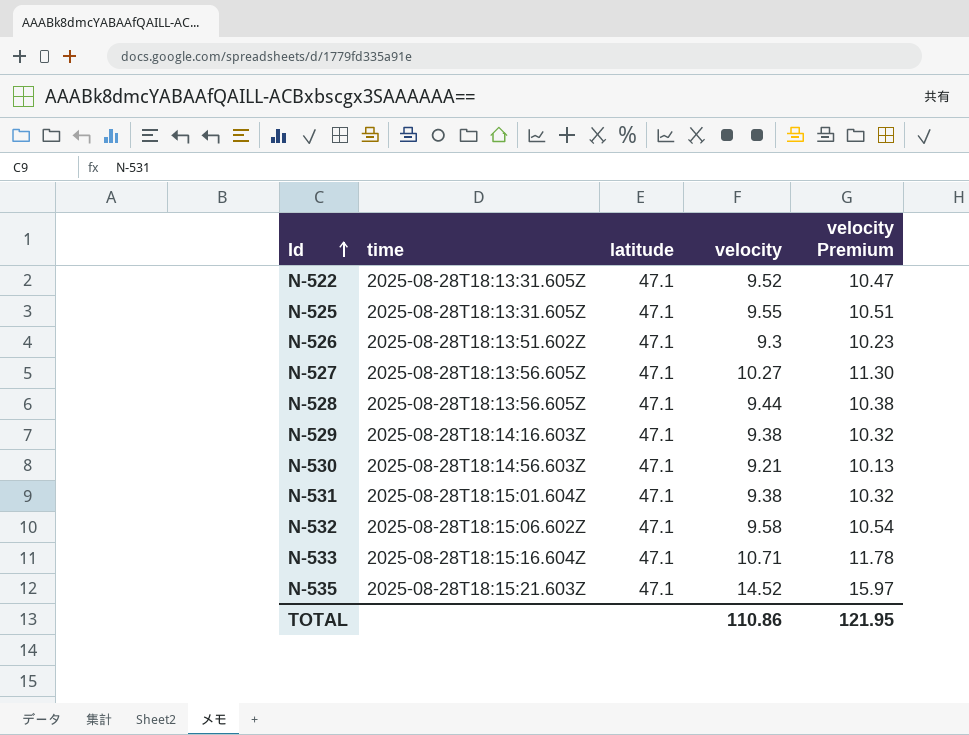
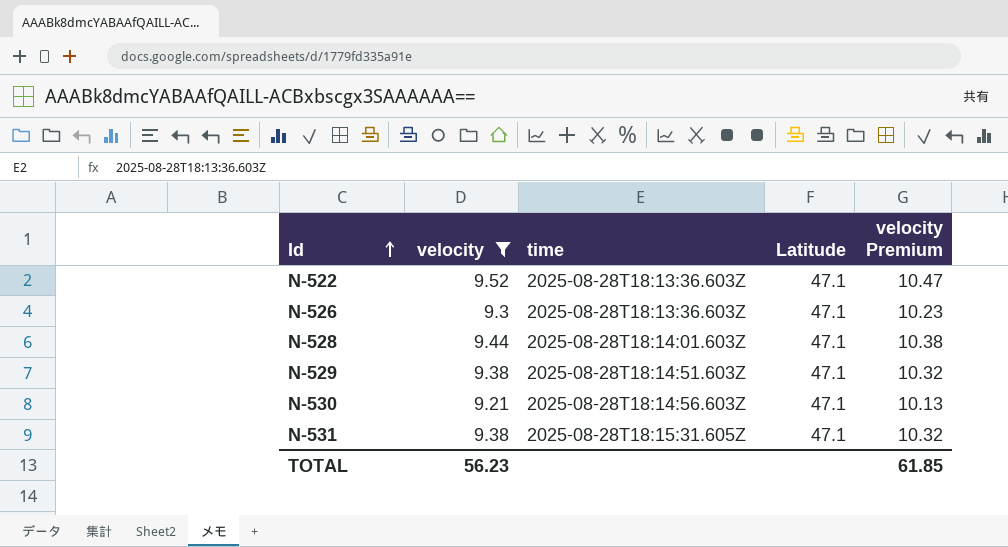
filter: none -> velocity <= 9.52
column velocity | position: 4 -> 2
column name: latitude -> Latitude
N-522 | time: 2025-08-28T18:13:31.605Z -> 2025-08-28T18:13:36.603Z
N-526 | time: 2025-08-28T18:13:51.602Z -> 2025-08-28T18:13:36.603Z
N-528 | time: 2025-08-28T18:13:56.605Z -> 2025-08-28T18:14:01.603Z
N-529 | time: 2025-08-28T18:14:16.603Z -> 2025-08-28T18:14:51.603Z
N-531 | time: 2025-08-28T18:15:01.604Z -> 2025-08-28T18:15:31.605Z
TOTAL | velocity: 110.86 -> 56.23
TOTAL | velocity Premium: 121.95 -> 61.85

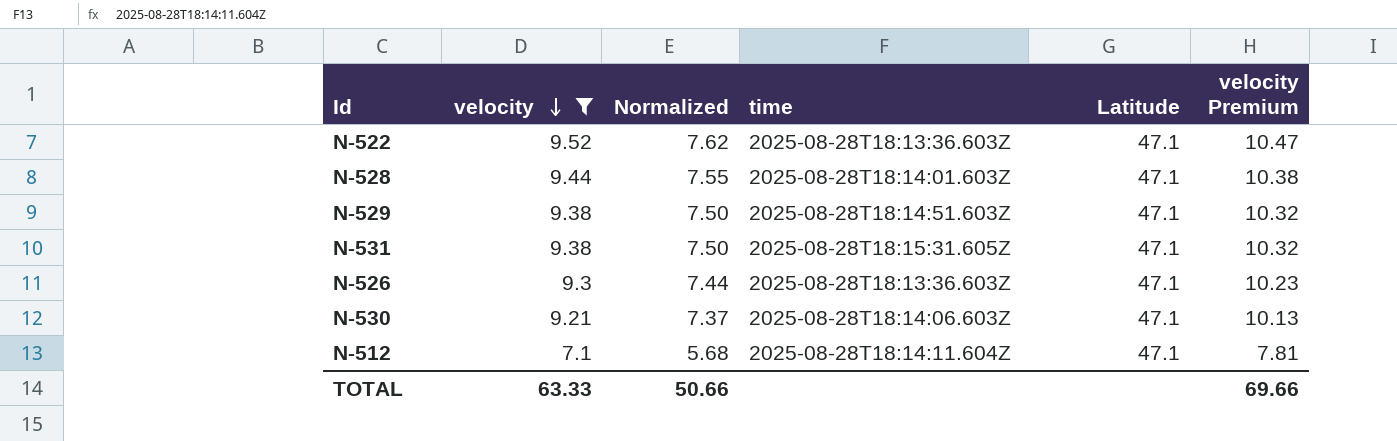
row order: Id ascending -> velocity descending
column Normalized | formula: none -> [velocity] * 0.8
N-530 | time: 2025-08-28T18:14:56.603Z -> 2025-08-28T18:14:06.603Z
row N-512: none -> 7.1 | 5.68 | 2025-08-28T18:14:11.604Z | 47.1 | 7.81
TOTAL | velocity: 56.23 -> 63.33
TOTAL | velocity Premium: 61.85 -> 69.66

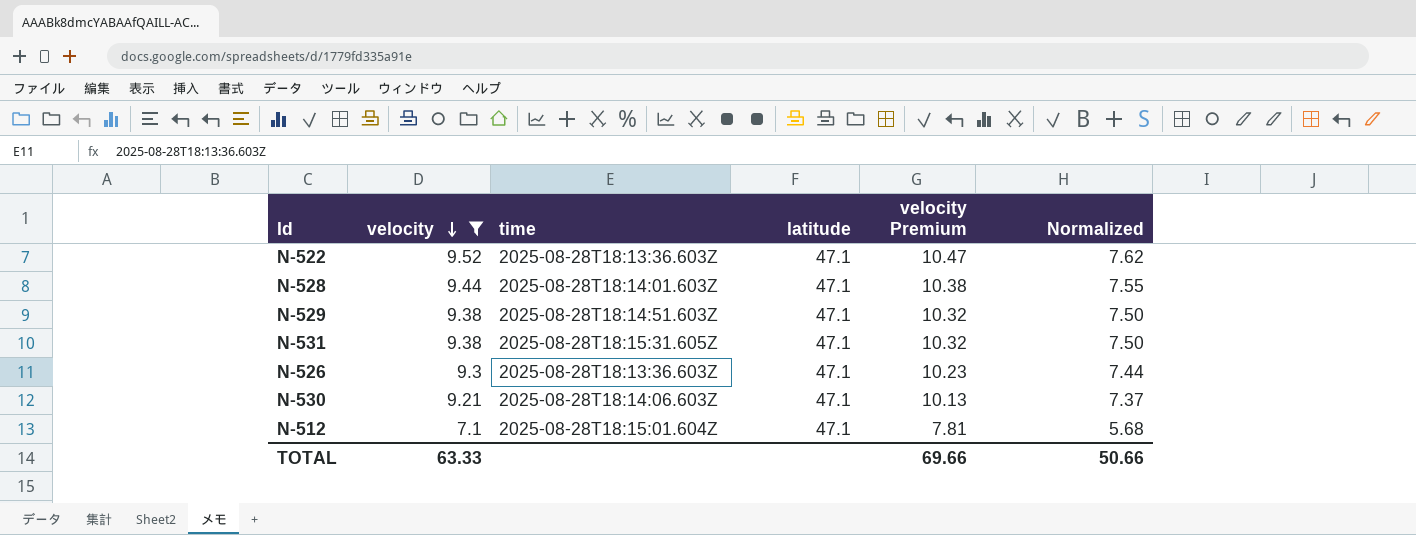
column name: Latitude -> latitude
column Normalized | position: 3 -> 6
N-512 | time: 2025-08-28T18:14:11.604Z -> 2025-08-28T18:15:01.604Z

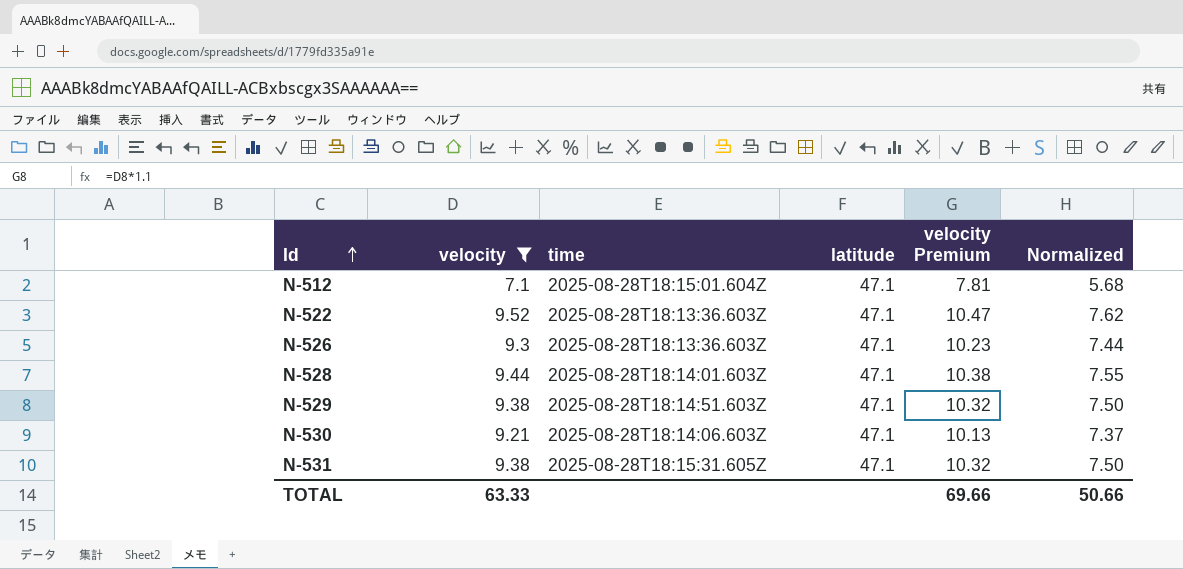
row order: velocity descending -> Id ascending

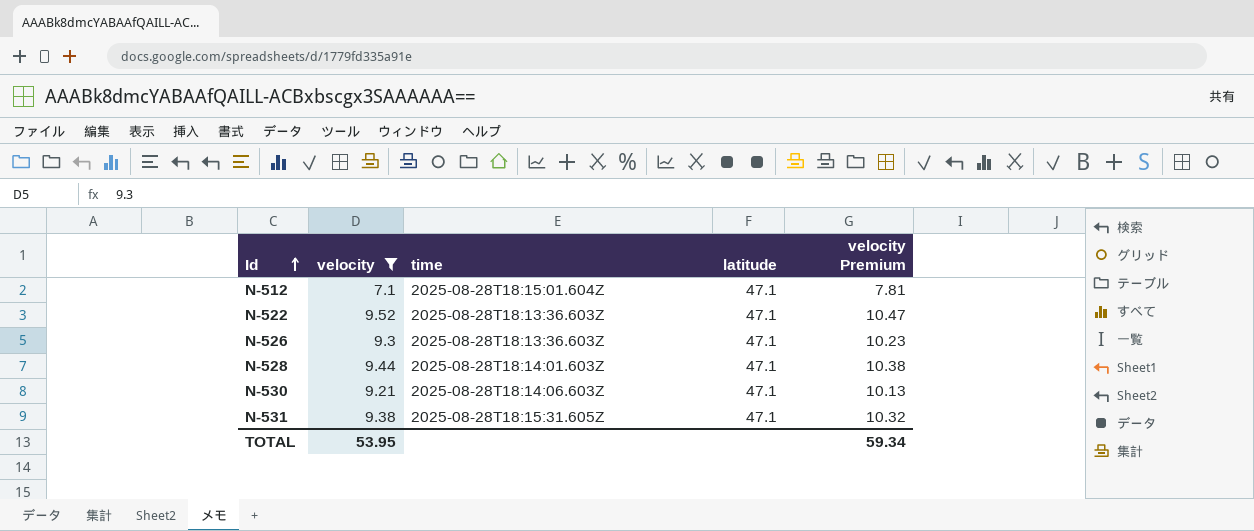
column Normalized | formula: [velocity] * 0.8 -> none
row N-529: 9.38 | 2025-08-28T18:14:51.603Z | 47.1 | 10.32 | 7.50 -> none
TOTAL | velocity: 63.33 -> 53.95
TOTAL | velocity Premium: 69.66 -> 59.34

